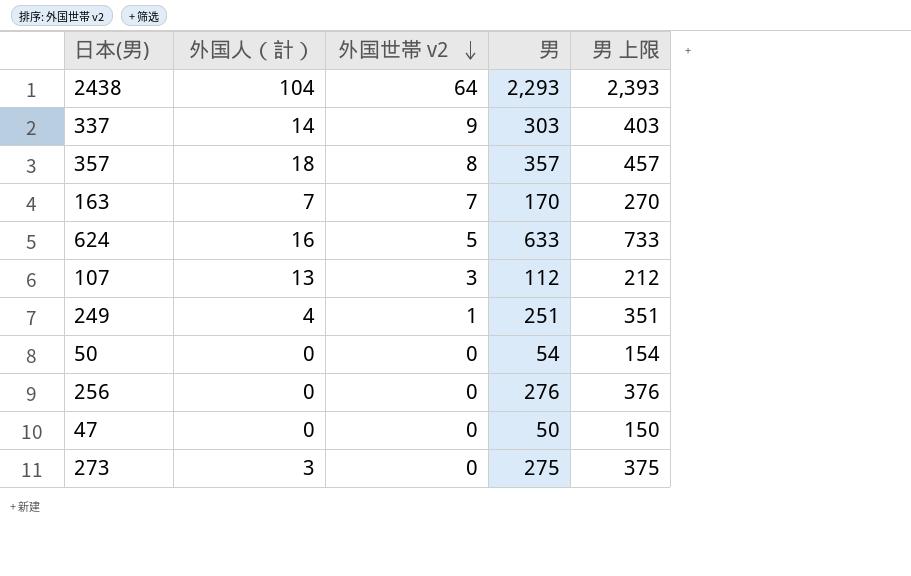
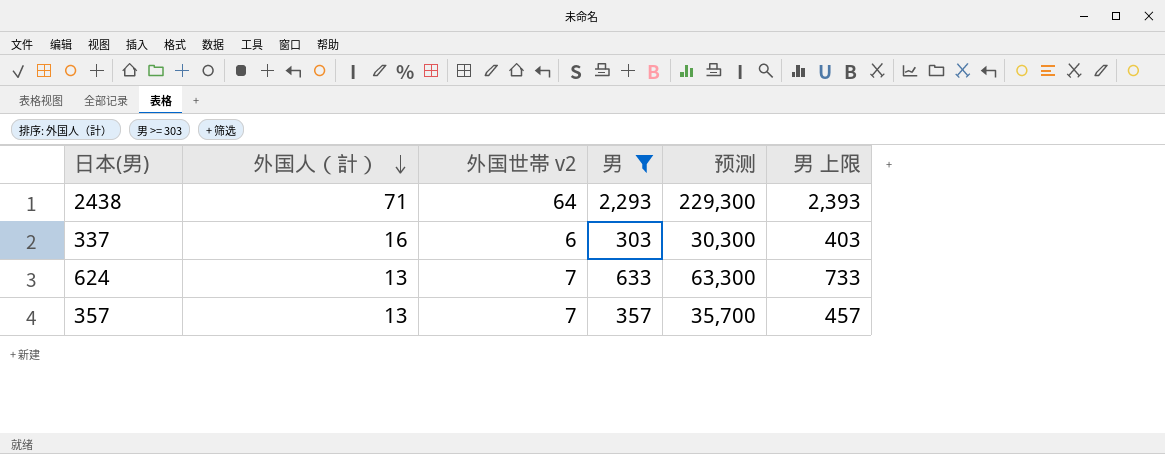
filter: none -> 男 >= 303
row order: 外国世帯 v2 descending -> 外国人（計） descending
column 预测 | formula: none -> [男] * 100
2438 | 外国人（計）: 104 -> 71
337 | 外国人（計）: 14 -> 16
337 | 外国世帯 v2: 9 -> 6
624 | 外国人（計）: 16 -> 13
624 | 外国世帯 v2: 5 -> 7
357 | 外国人（計）: 18 -> 13
357 | 外国世帯 v2: 8 -> 7

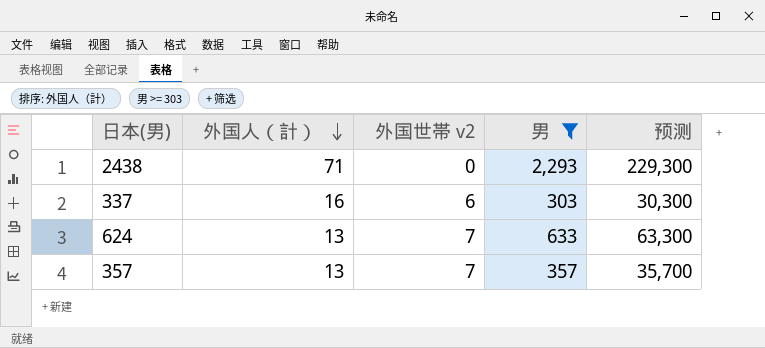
column 男 上限 | formula: [男] + 100 -> none
2438 | 外国世帯 v2: 64 -> 0

